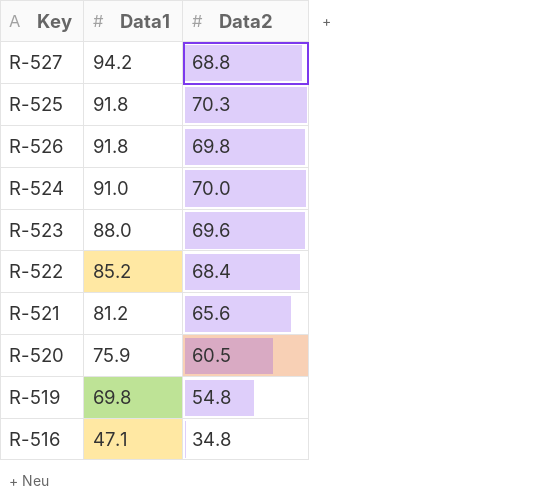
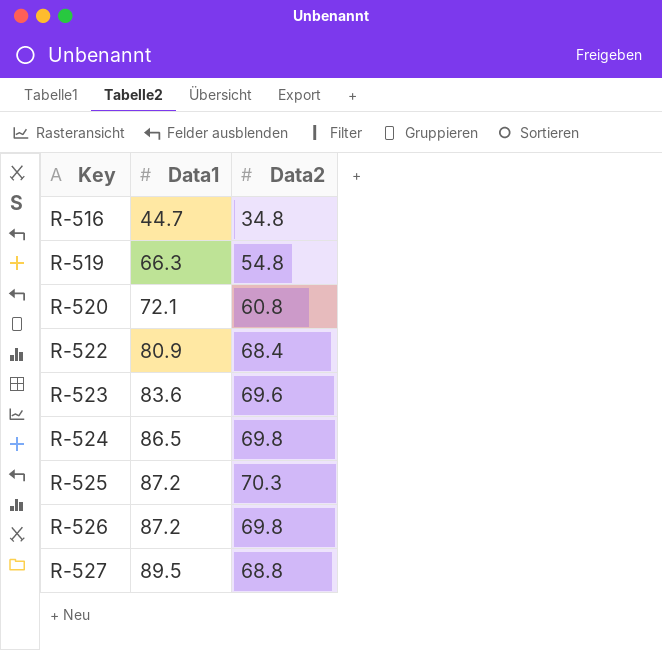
row order: Data1 descending -> Key ascending
row R-521: 81.2 | 65.6 -> none
R-516 | Data1: 47.1 -> 44.7
R-519 | Data1: 69.8 -> 66.3
R-520 | Data1: 75.9 -> 72.1
R-520 | Data2: 60.5 -> 60.8
R-522 | Data1: 85.2 -> 80.9
R-523 | Data1: 88.0 -> 83.6
R-524 | Data1: 91.0 -> 86.5
R-524 | Data2: 70.0 -> 69.8
R-525 | Data1: 91.8 -> 87.2
R-526 | Data1: 91.8 -> 87.2
R-527 | Data1: 94.2 -> 89.5

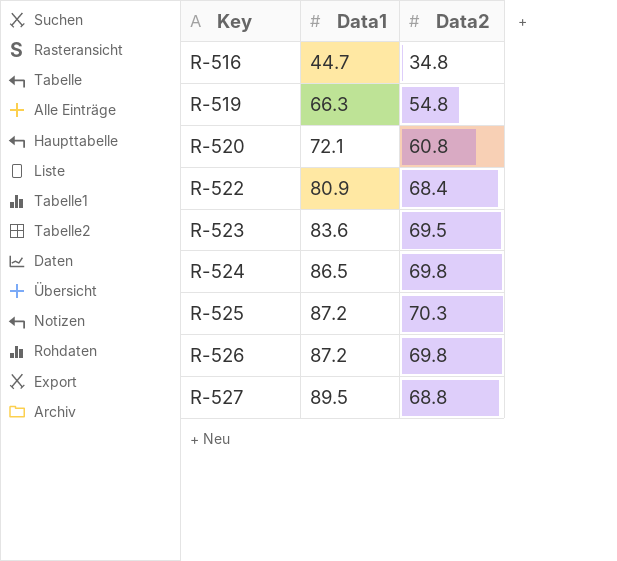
R-523 | Data2: 69.6 -> 69.5

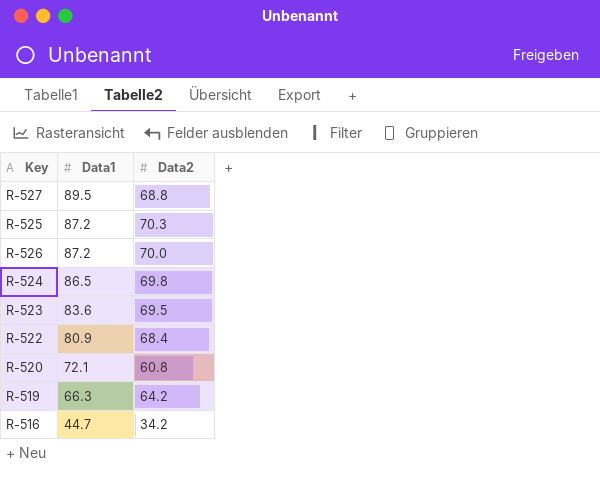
row order: Key ascending -> Data1 descending
R-526 | Data2: 69.8 -> 70.0
R-519 | Data2: 54.8 -> 64.2
R-516 | Data2: 34.8 -> 34.2

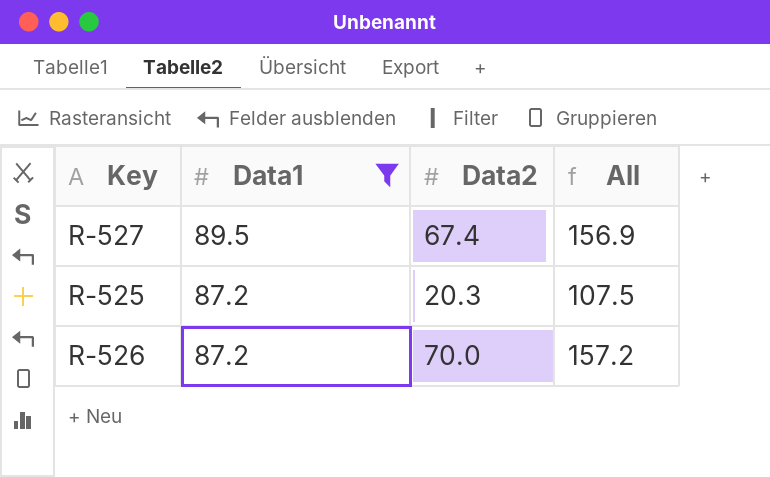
filter: none -> Data1 >= 87.2
column All | formula: none -> [Data1] + [Data2]
R-527 | Data2: 68.8 -> 67.4
R-525 | Data2: 70.3 -> 20.3

